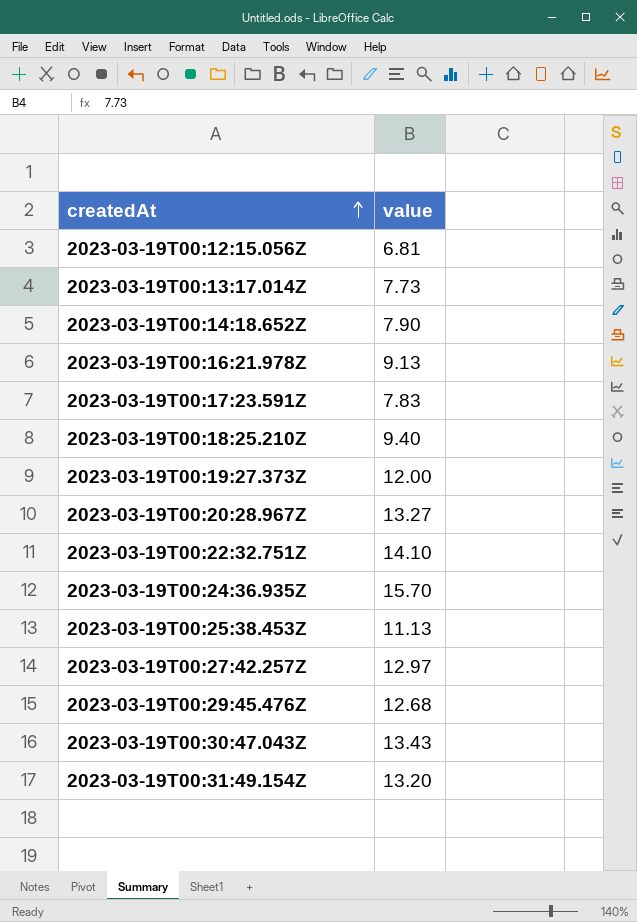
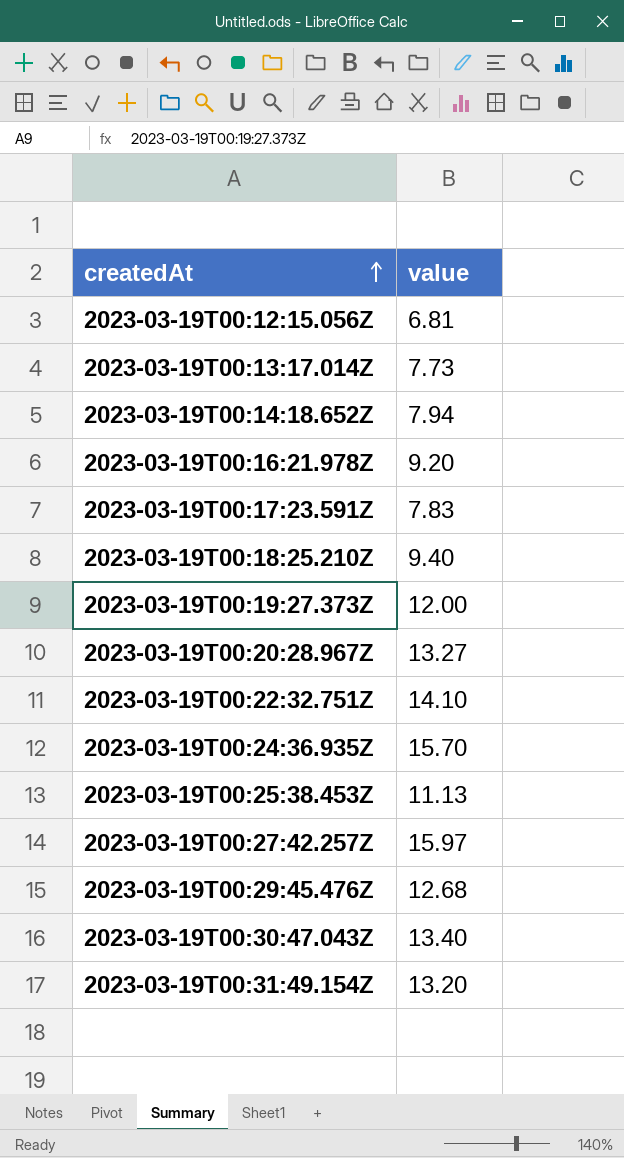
2023-03-19T00:14:18.652Z | value: 7.90 -> 7.94
2023-03-19T00:16:21.978Z | value: 9.13 -> 9.20
2023-03-19T00:27:42.257Z | value: 12.97 -> 15.97
2023-03-19T00:30:47.043Z | value: 13.43 -> 13.40

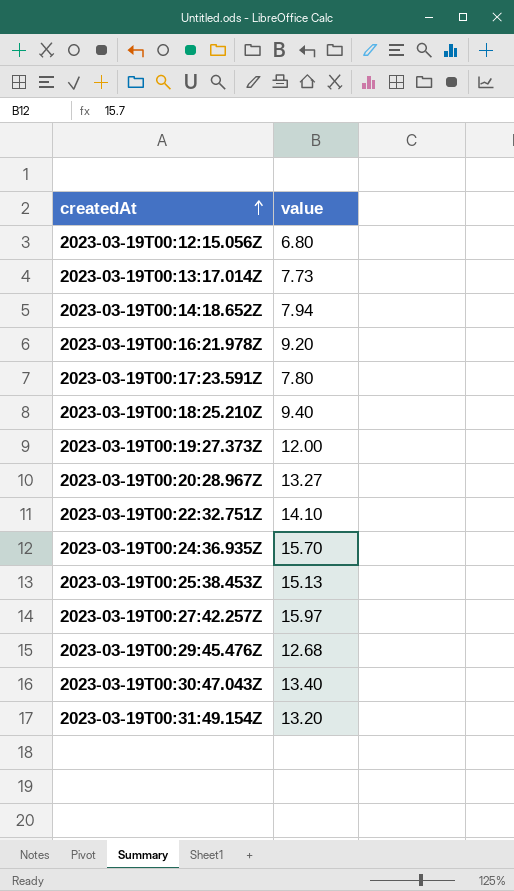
2023-03-19T00:12:15.056Z | value: 6.81 -> 6.80
2023-03-19T00:17:23.591Z | value: 7.83 -> 7.80
2023-03-19T00:25:38.453Z | value: 11.13 -> 15.13

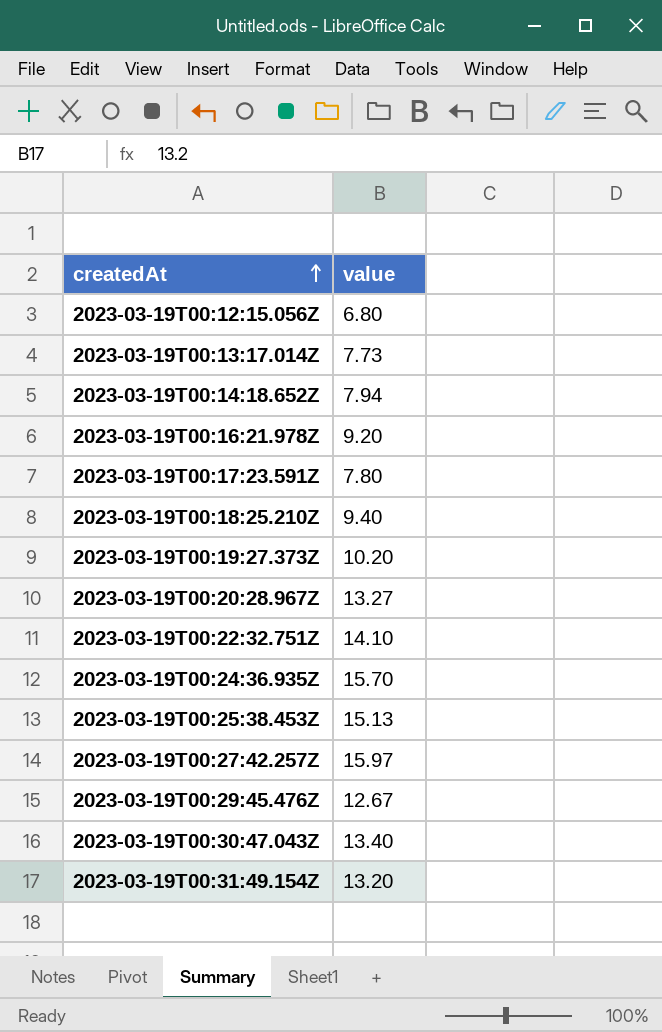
2023-03-19T00:19:27.373Z | value: 12.00 -> 10.20
2023-03-19T00:29:45.476Z | value: 12.68 -> 12.67

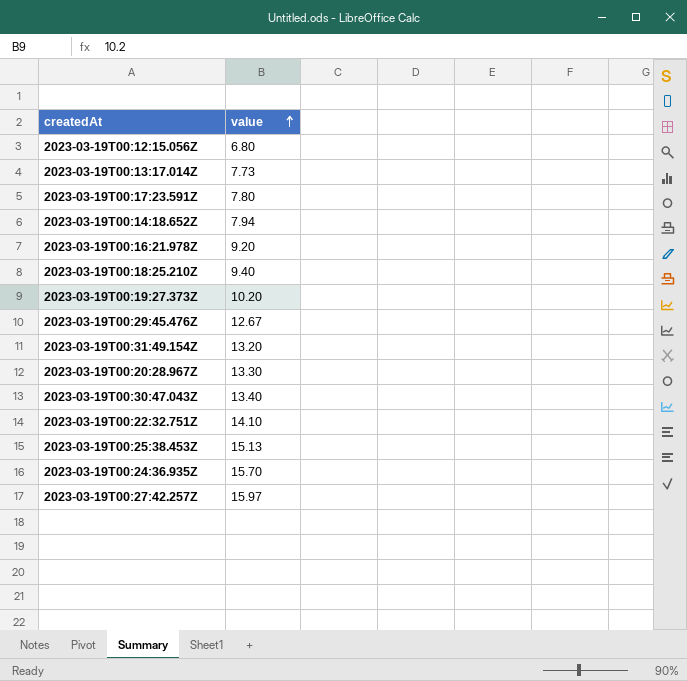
row order: createdAt ascending -> value ascending
2023-03-19T00:20:28.967Z | value: 13.27 -> 13.30

